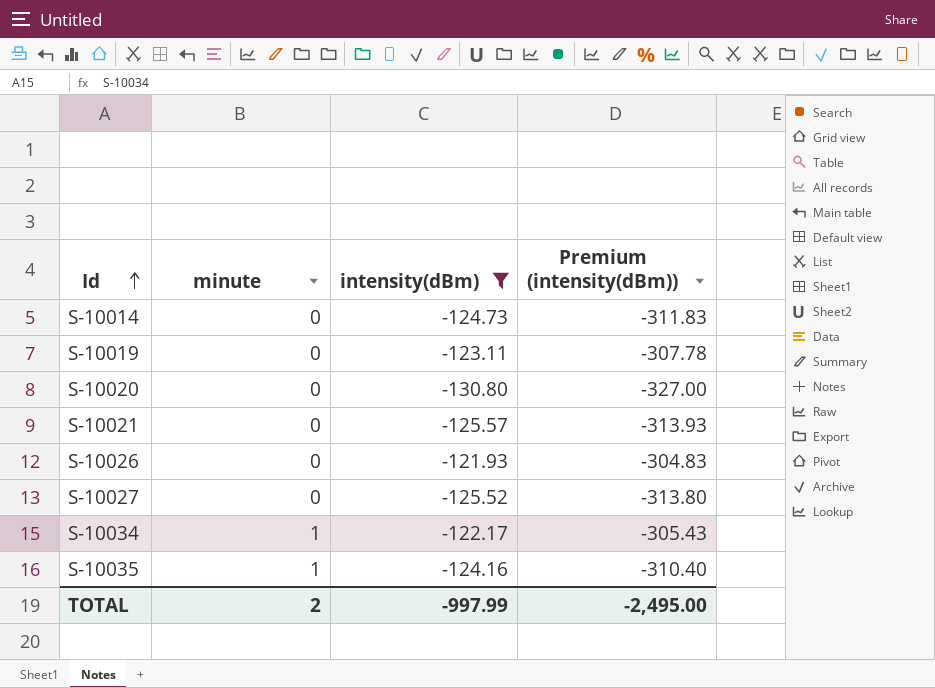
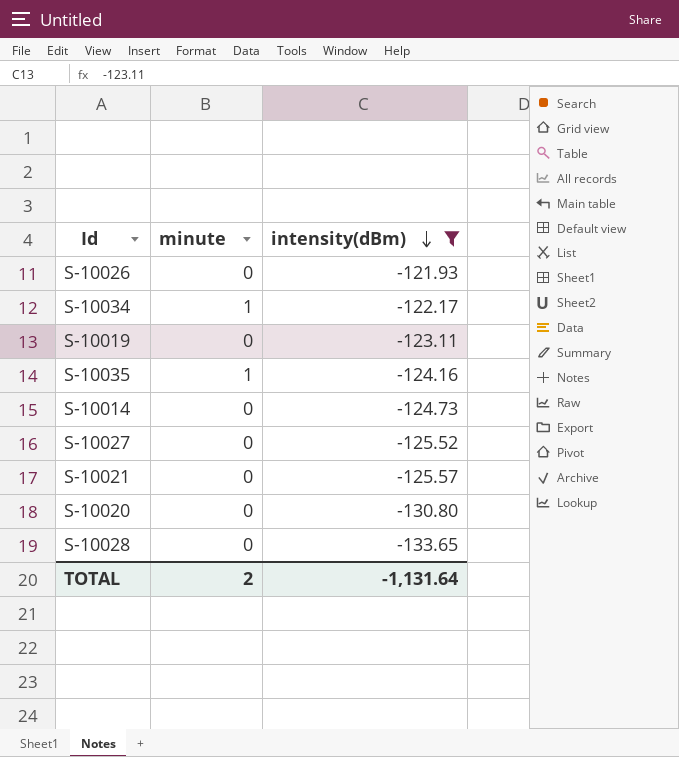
row order: Id ascending -> intensity(dBm) descending
column Premium (intensity(dBm)) | formula: [intensity(dBm)] * 2.5 -> none
row S-10028: none -> 0 | -133.65
TOTAL | intensity(dBm): -997.99 -> -1,131.64

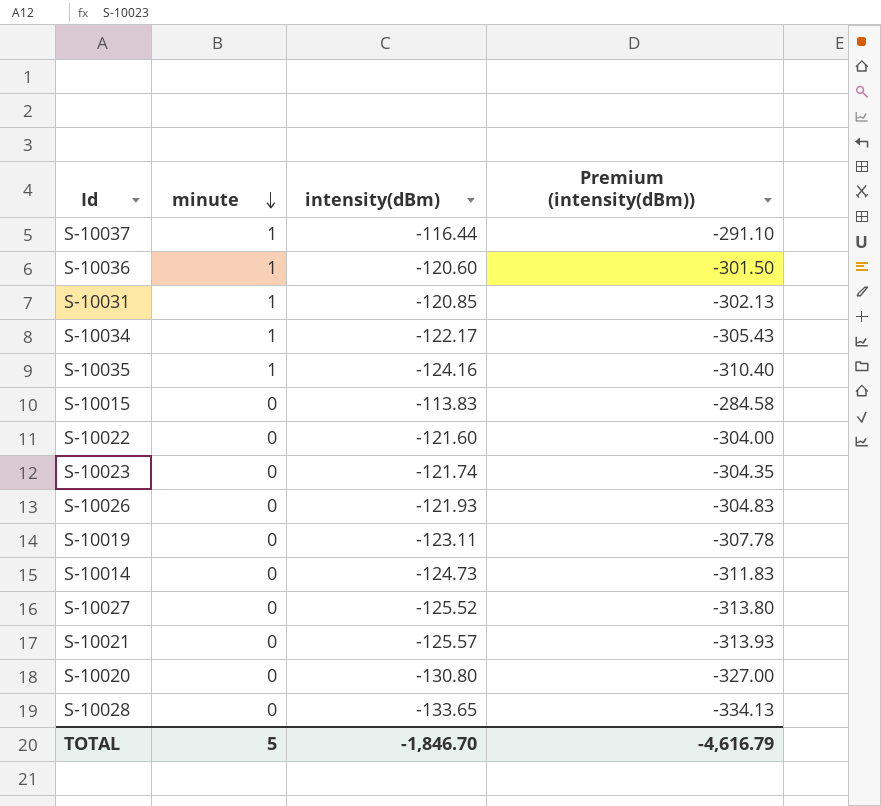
filter: intensity(dBm) <= -121.93 -> none
row order: intensity(dBm) descending -> minute descending
column Premium (intensity(dBm)) | formula: none -> [intensity(dBm)] * 2.5
TOTAL | minute: 2 -> 5
TOTAL | intensity(dBm): -1,131.64 -> -1,846.70

